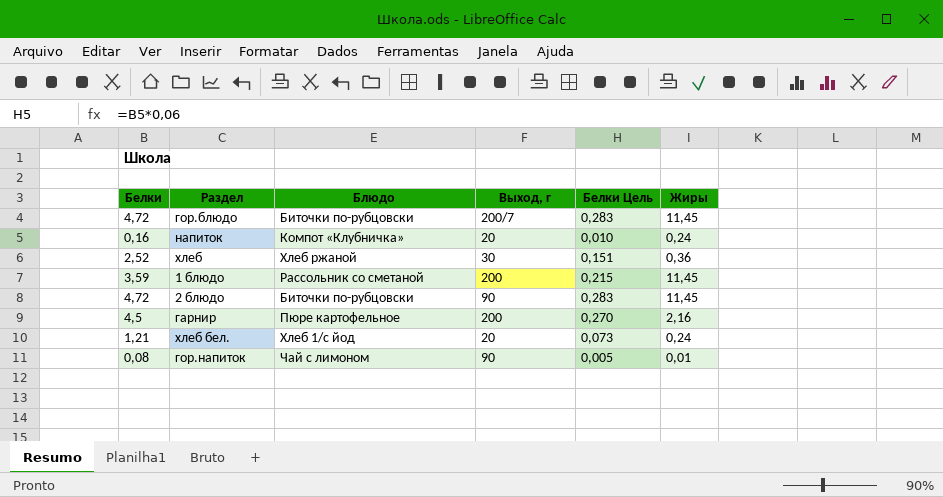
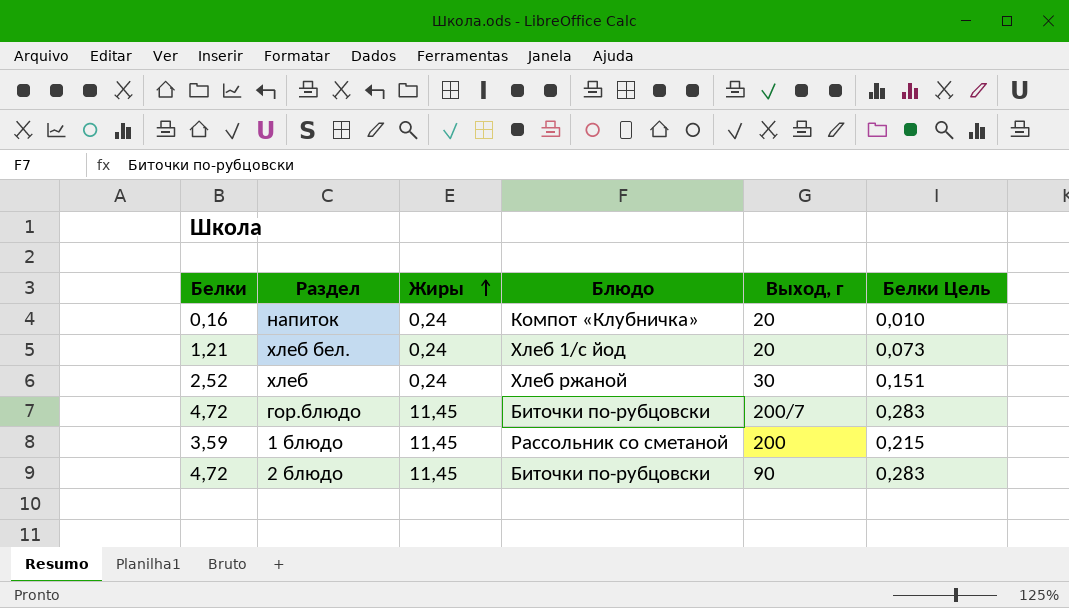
row order: none -> Жиры ascending
column Жиры | position: 6 -> 3
row гарнир: 4,5 | Пюре картофельное | 200 | 0,270 | 2,16 -> none
row гор.напиток: 0,08 | Чай с лимоном | 90 | 0,005 | 0,01 -> none
хлеб | Жиры: 0,36 -> 0,24

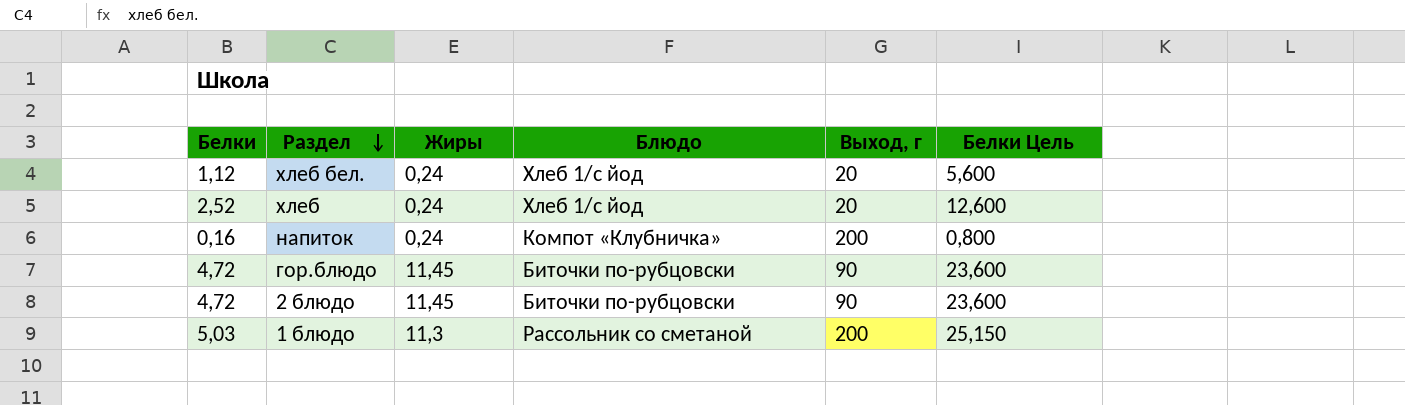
row order: Жиры ascending -> Раздел descending
column Белки Цель | formula: [Белки] * 0,06 -> [Белки] * 5
хлеб бел. | Белки: 1,21 -> 1,12
хлеб | Блюдо: Хлеб ржаной -> Хлеб 1/с йод
хлеб | Выход, г: 30 -> 20
напиток | Выход, г: 20 -> 200
гор.блюдо | Выход, г: 200/7 -> 90
1 блюдо | Белки: 3,59 -> 5,03
1 блюдо | Жиры: 11,45 -> 11,3

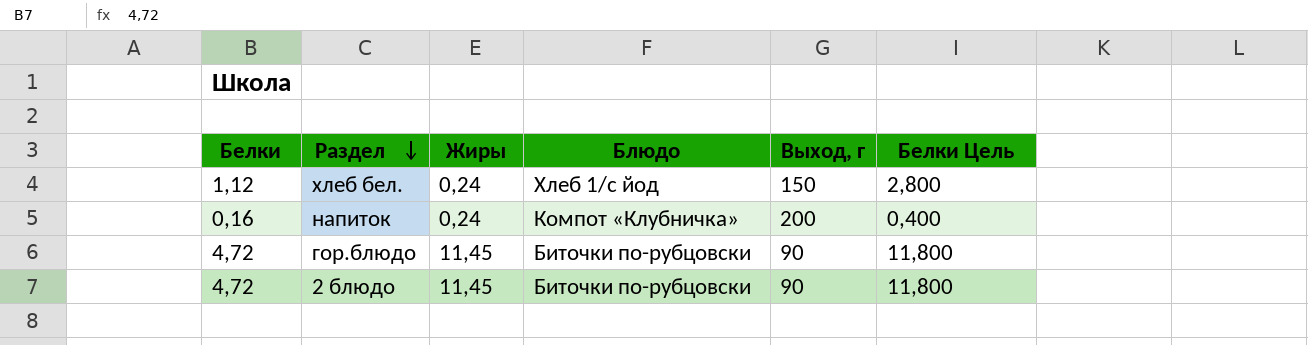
column Белки Цель | formula: [Белки] * 5 -> [Белки] * 2,5
row хлеб: 2,52 | 0,24 | Хлеб 1/с йод | 20 | 12,600 -> none
row 1 блюдо: 5,03 | 11,3 | Рассольник со сметаной | 200 | 25,150 -> none
хлеб бел. | Выход, г: 20 -> 150

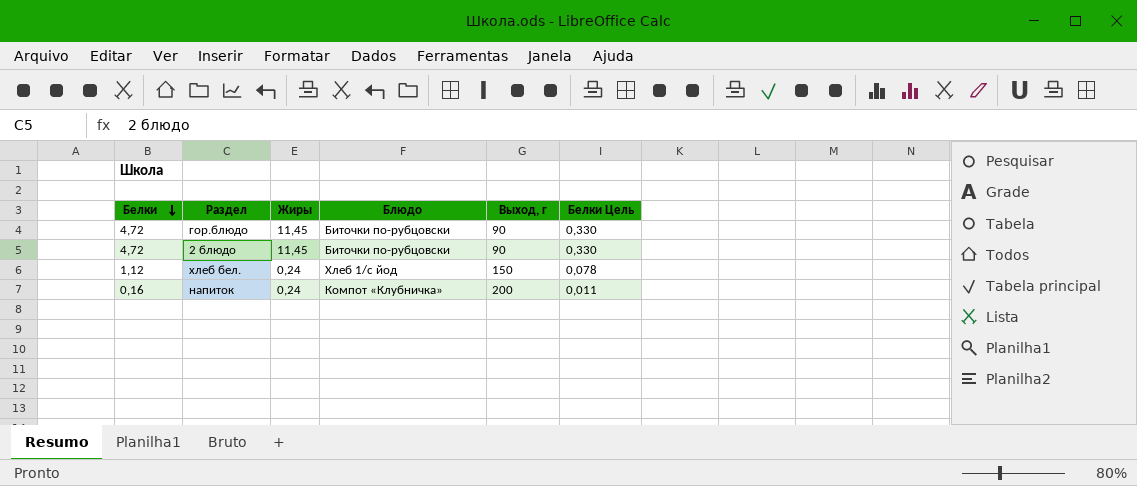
row order: Раздел descending -> Белки descending
column Белки Цель | formula: [Белки] * 2,5 -> [Белки] * 0,07

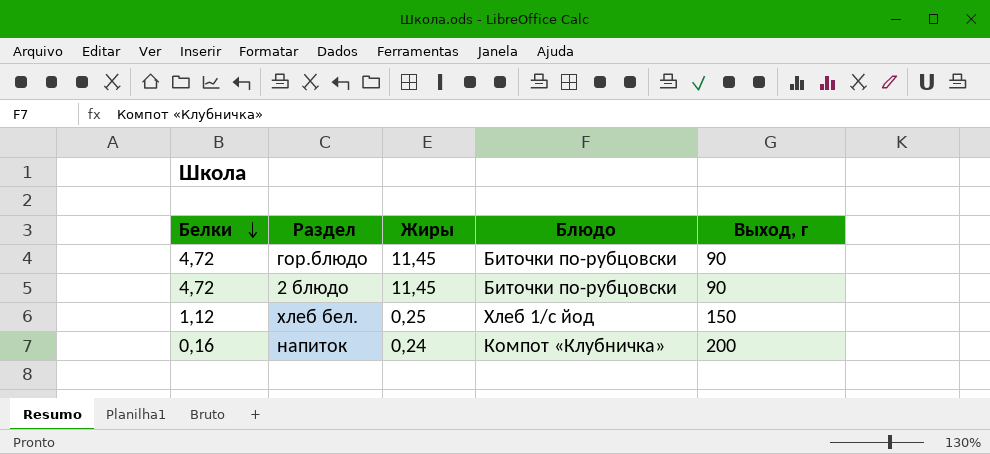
column Белки Цель | formula: [Белки] * 0,07 -> none
хлеб бел. | Жиры: 0,24 -> 0,25

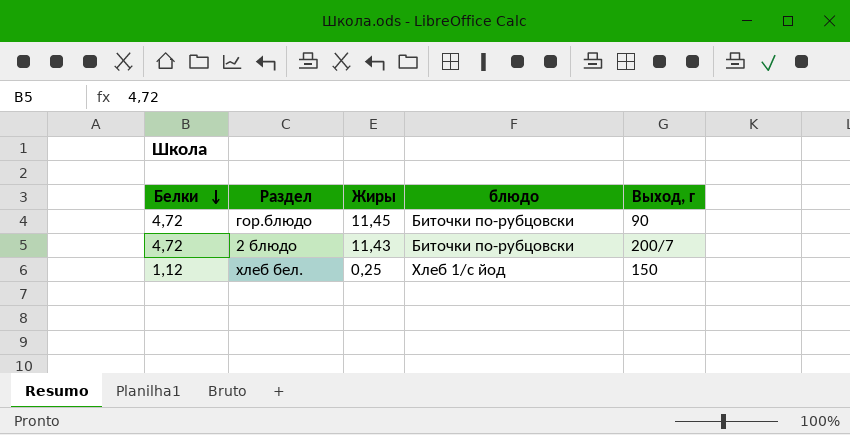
column name: Блюдо -> блюдо
row напиток: 0,16 | 0,24 | Компот «Клубничка» | 200 -> none
2 блюдо | Жиры: 11,45 -> 11,43
2 блюдо | Выход, г: 90 -> 200/7

